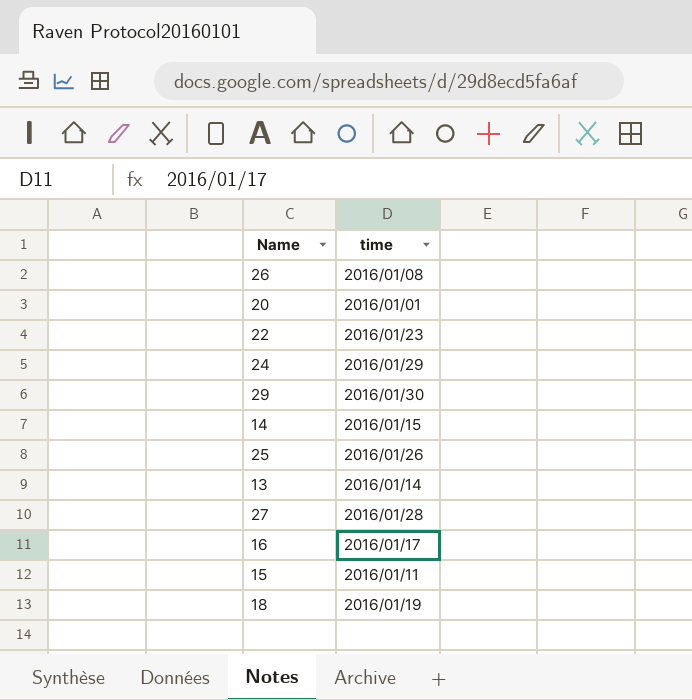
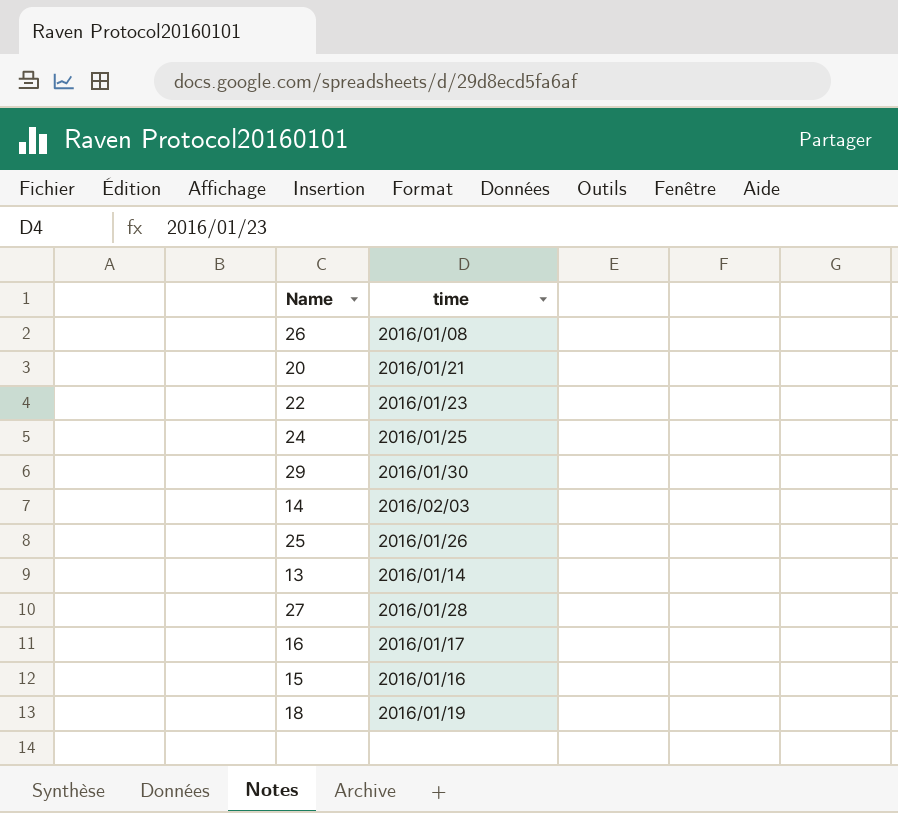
20 | time: 2016/01/01 -> 2016/01/21
24 | time: 2016/01/29 -> 2016/01/25
14 | time: 2016/01/15 -> 2016/02/03
15 | time: 2016/01/11 -> 2016/01/16

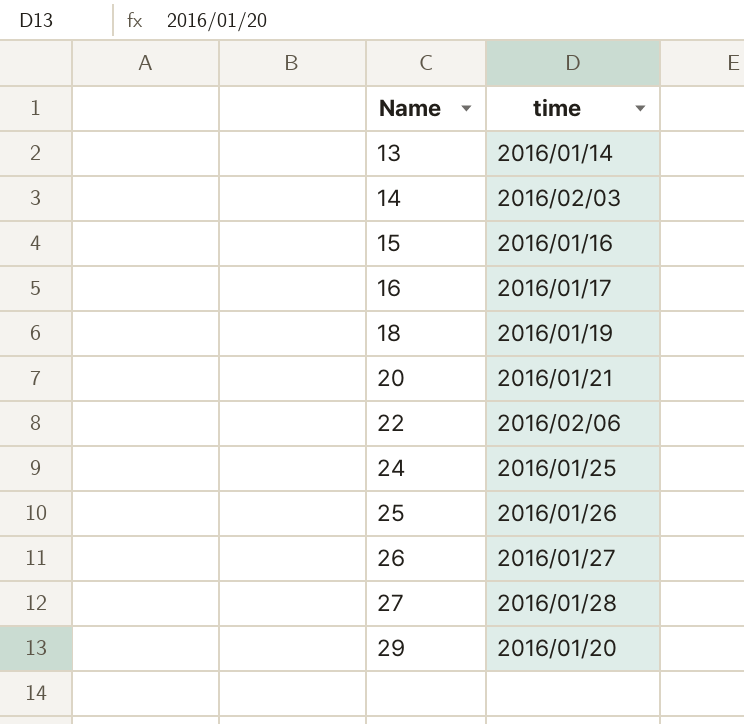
row order: none -> Name ascending
22 | time: 2016/01/23 -> 2016/02/06
26 | time: 2016/01/08 -> 2016/01/27
29 | time: 2016/01/30 -> 2016/01/20

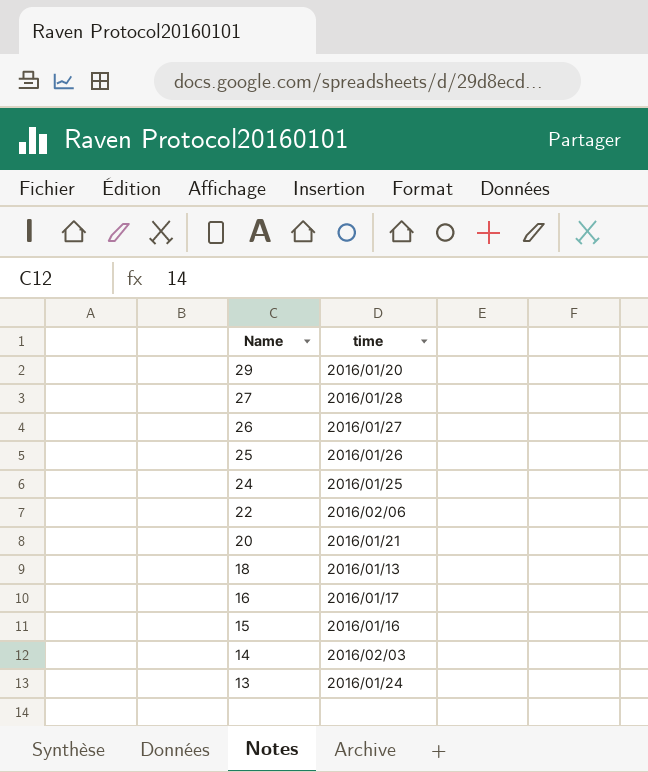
row order: Name ascending -> Name descending
18 | time: 2016/01/19 -> 2016/01/13
13 | time: 2016/01/14 -> 2016/01/24

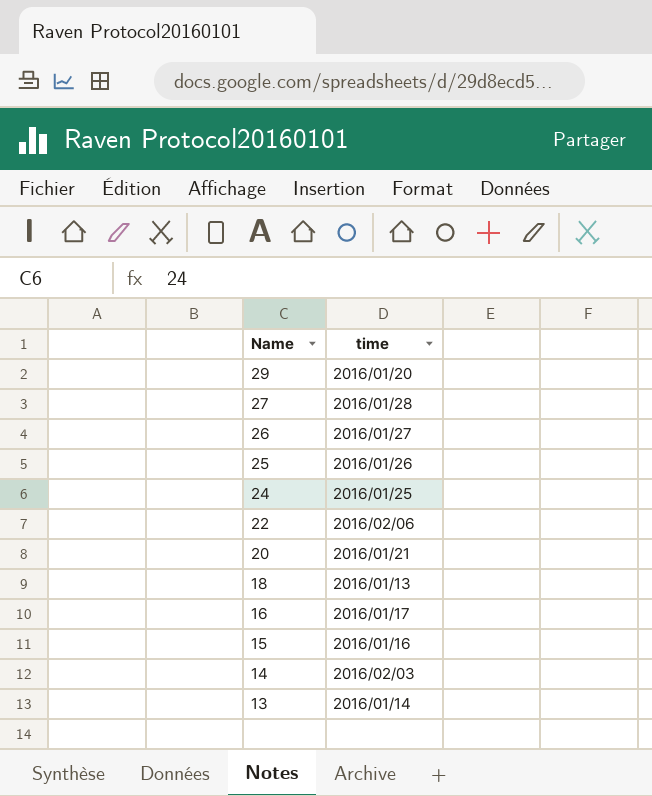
13 | time: 2016/01/24 -> 2016/01/14

